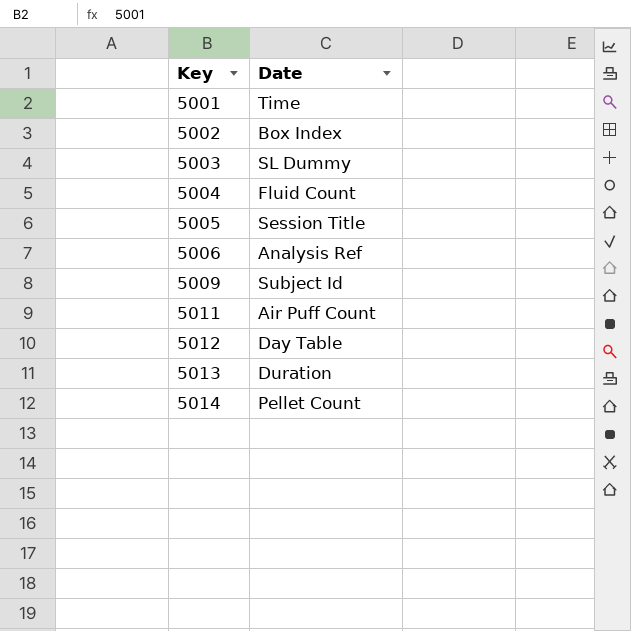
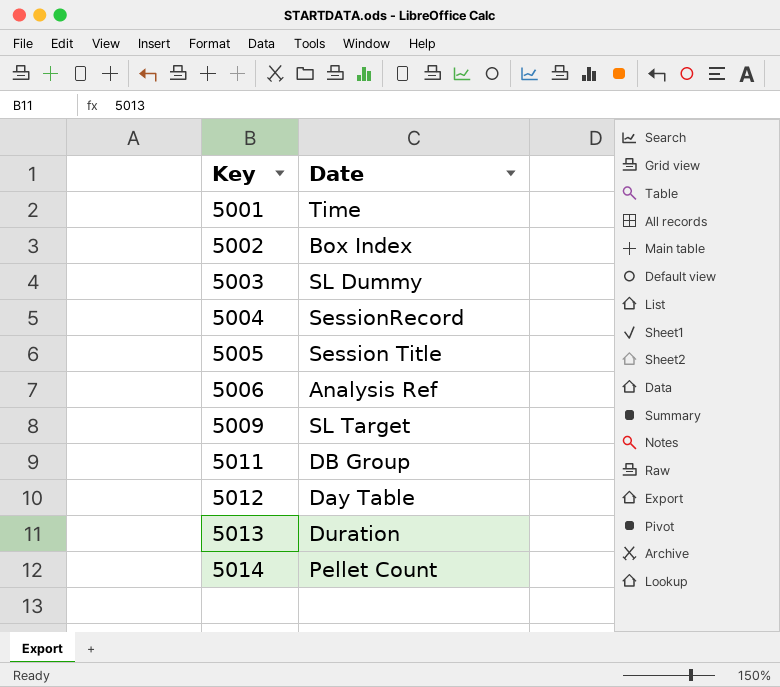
5004 | Date: Fluid Count -> SessionRecord
5009 | Date: Subject Id -> SL Target
5011 | Date: Air Puff Count -> DB Group

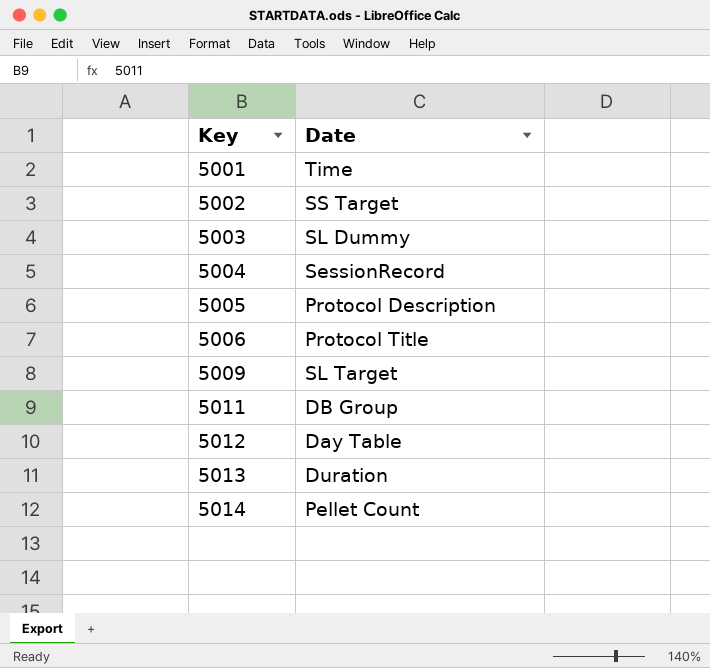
5002 | Date: Box Index -> SS Target
5005 | Date: Session Title -> Protocol Description
5006 | Date: Analysis Ref -> Protocol Title

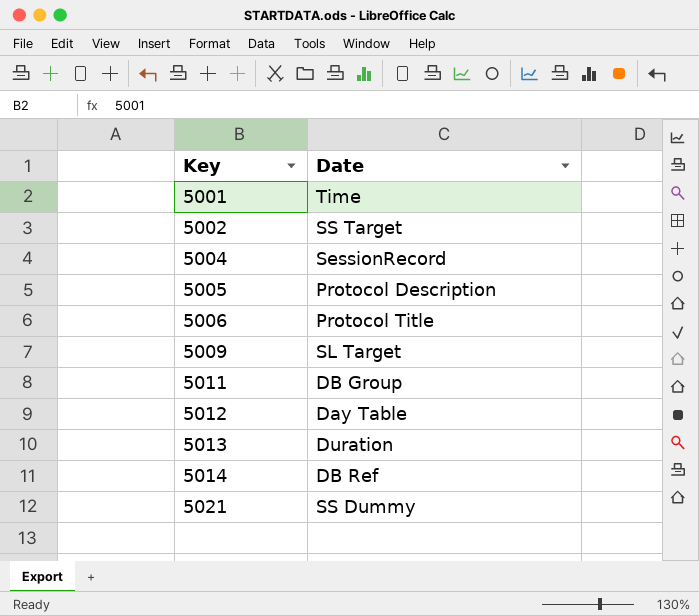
row 5003: SL Dummy -> none
5014 | Date: Pellet Count -> DB Ref
row 5021: none -> SS Dummy

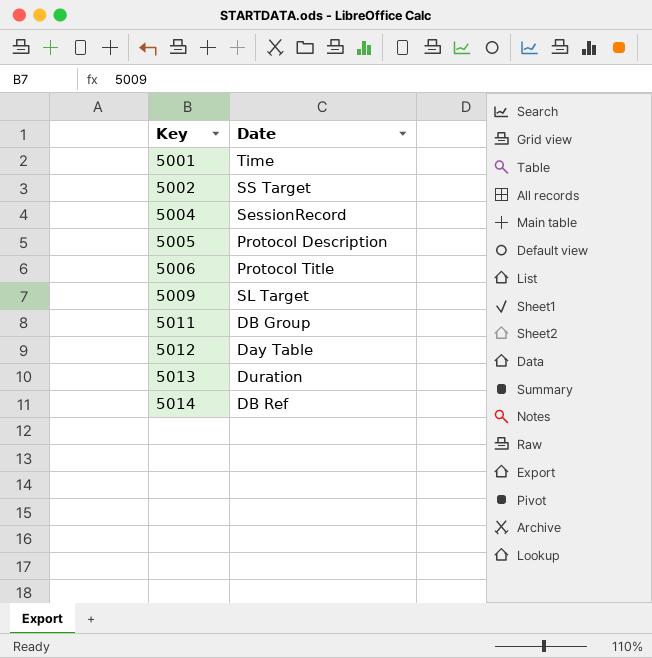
row 5021: SS Dummy -> none

